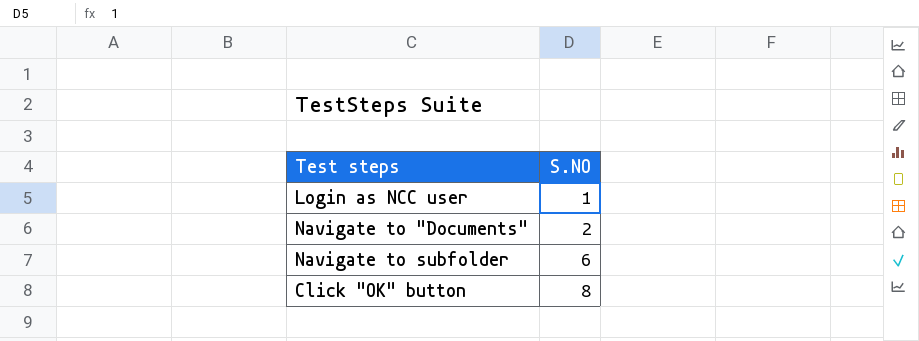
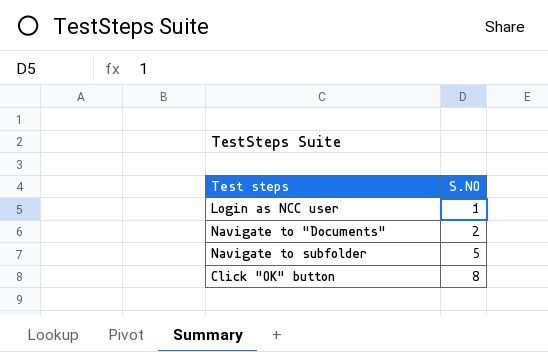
Navigate to subfolder | S.NO: 6 -> 5

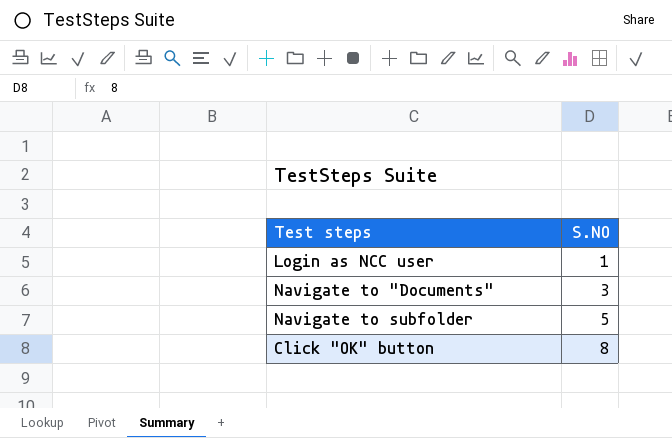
Navigate to "Documents" | S.NO: 2 -> 3

